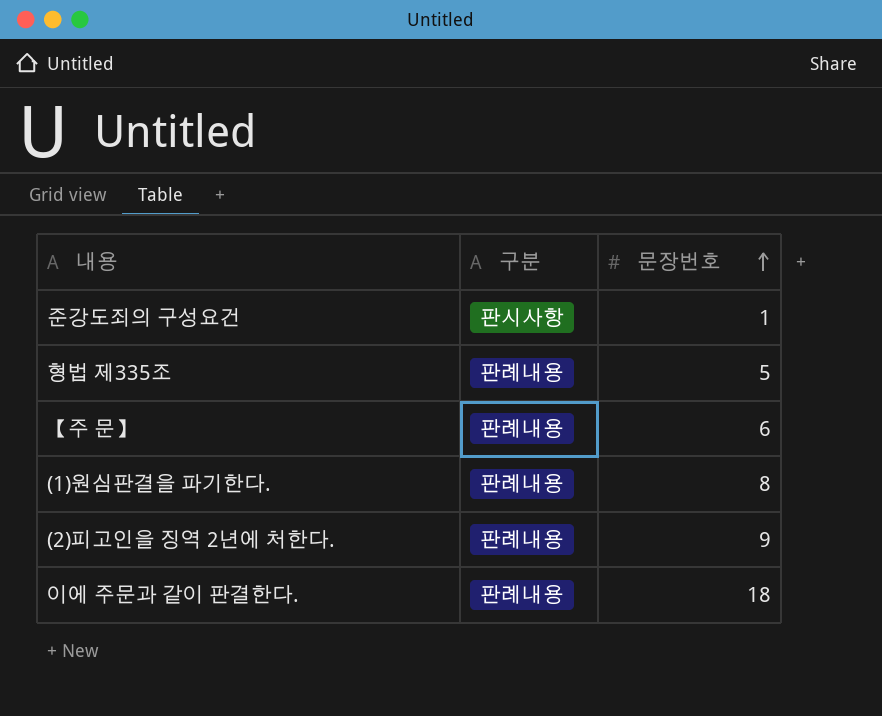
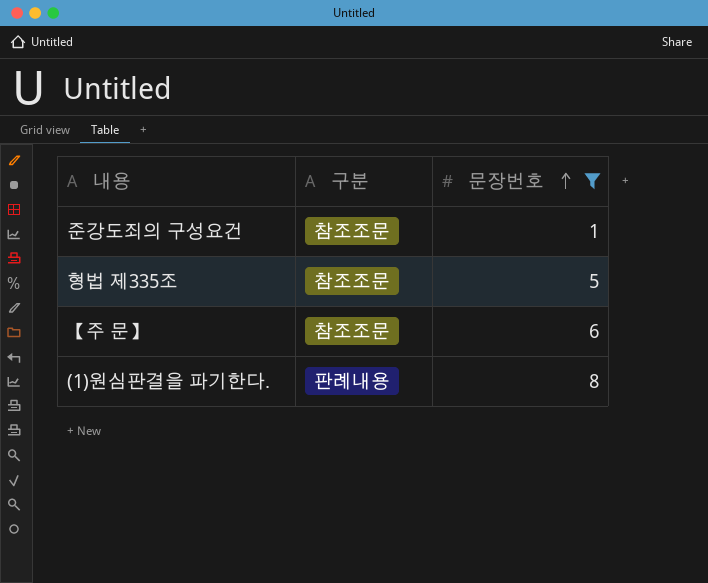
filter: none -> 문장번호 <= 8
준강도죄의 구성요건 | 구분: 판시사항 -> 참조조문
형법 제335조 | 구분: 판례내용 -> 참조조문
【주 문】 | 구분: 판례내용 -> 참조조문

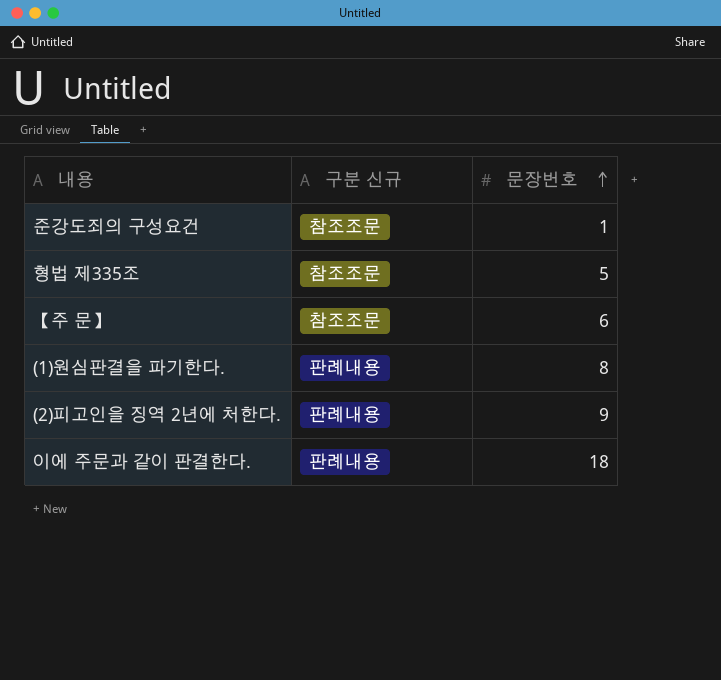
filter: 문장번호 <= 8 -> none
column name: 구분 -> 구분 신규

